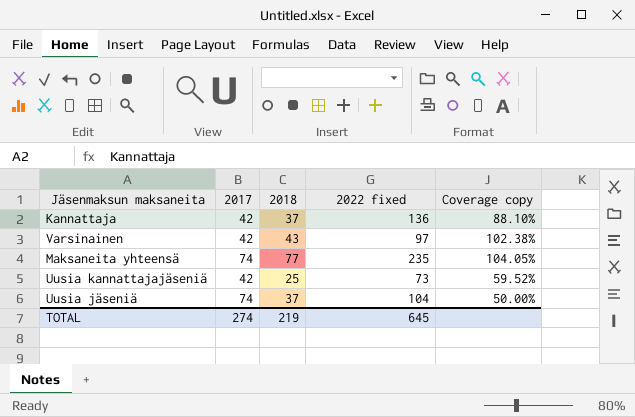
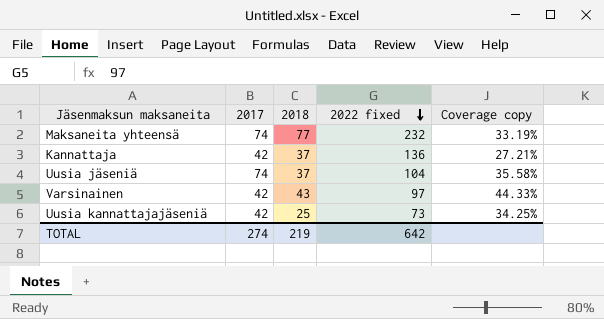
row order: none -> 2022 fixed descending
column Coverage copy | formula: [2018] / [2017] -> [2018] / [2022 fixed]
Maksaneita yhteensä | 2022 fixed: 235 -> 232
TOTAL | 2022 fixed: 645 -> 642

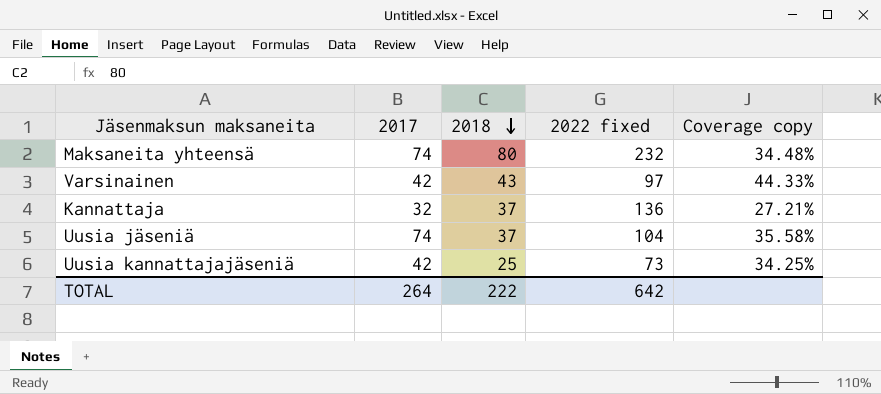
row order: 2022 fixed descending -> 2018 descending
Maksaneita yhteensä | 2018: 77 -> 80
Maksaneita yhteensä | Coverage copy: 33.19% -> 34.48%
Kannattaja | 2017: 42 -> 32
TOTAL | 2017: 274 -> 264
TOTAL | 2018: 219 -> 222

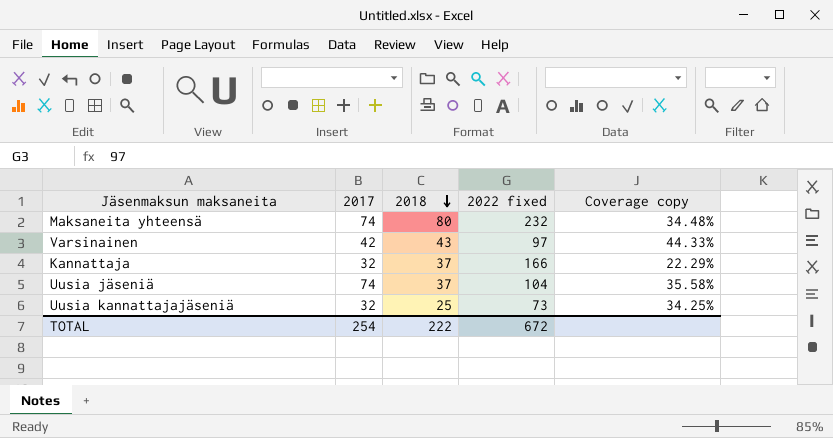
Kannattaja | 2022 fixed: 136 -> 166
Kannattaja | Coverage copy: 27.21% -> 22.29%
Uusia kannattajajäseniä | 2017: 42 -> 32
TOTAL | 2017: 264 -> 254
TOTAL | 2022 fixed: 642 -> 672

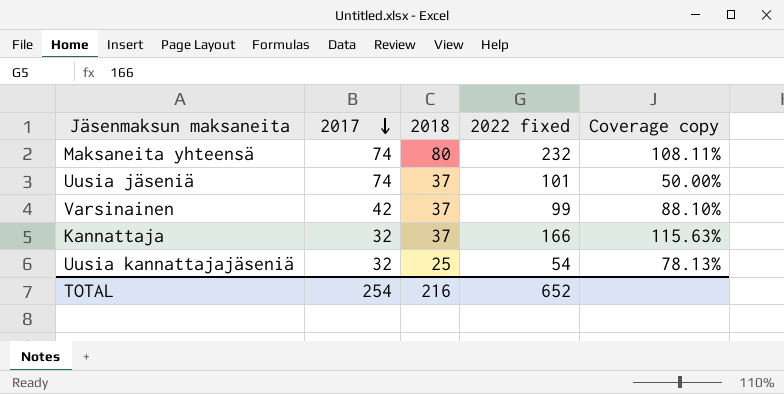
row order: 2018 descending -> 2017 descending
column Coverage copy | formula: [2018] / [2022 fixed] -> [2018] / [2017]
Uusia jäseniä | 2022 fixed: 104 -> 101
Varsinainen | 2018: 43 -> 37
Varsinainen | 2022 fixed: 97 -> 99
Uusia kannattajajäseniä | 2022 fixed: 73 -> 54
TOTAL | 2018: 222 -> 216
TOTAL | 2022 fixed: 672 -> 652

